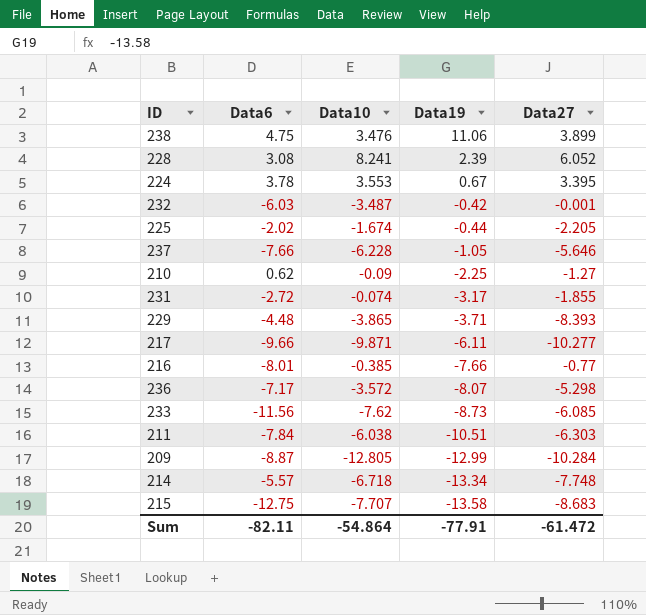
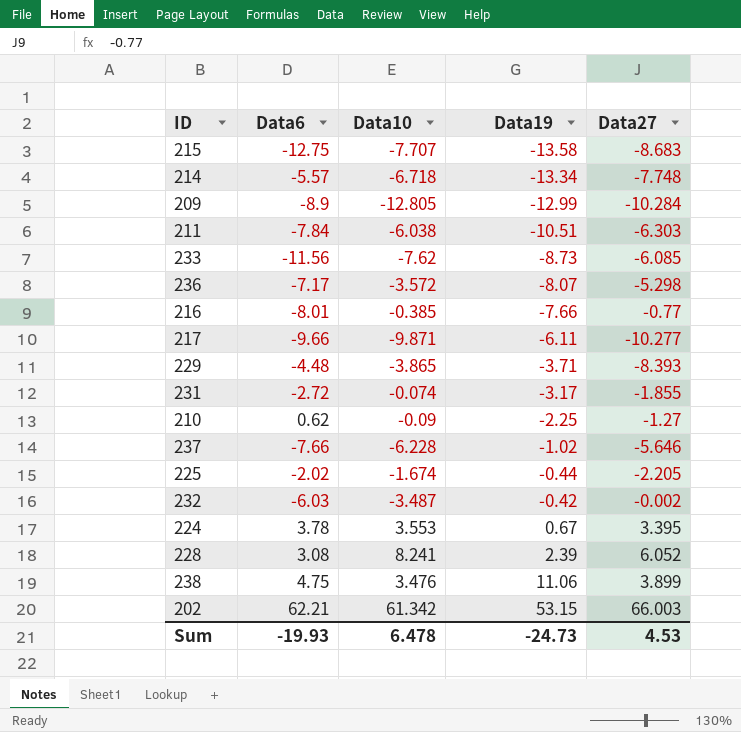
row order: Data19 descending -> Data19 ascending
209 | Data6: -8.87 -> -8.9
237 | Data19: -1.05 -> -1.02
232 | Data27: -0.001 -> -0.002
row 202: none -> 62.21 | 61.342 | 53.15 | 66.003
Sum | Data6: -82.11 -> -19.93
Sum | Data10: -54.864 -> 6.478
Sum | Data19: -77.91 -> -24.73
Sum | Data27: -61.472 -> 4.53

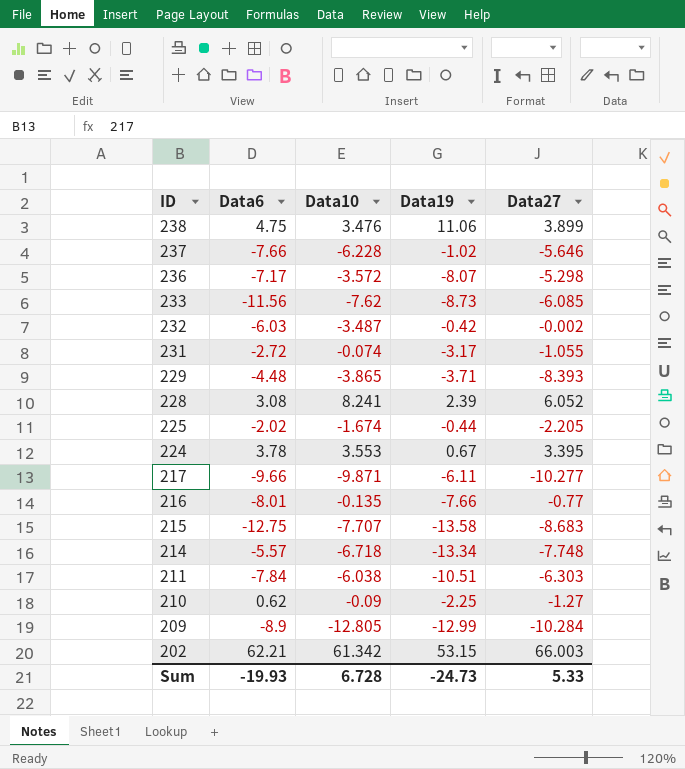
row order: Data19 ascending -> ID descending
231 | Data27: -1.855 -> -1.055
216 | Data10: -0.385 -> -0.135
Sum | Data10: 6.478 -> 6.728
Sum | Data27: 4.53 -> 5.33

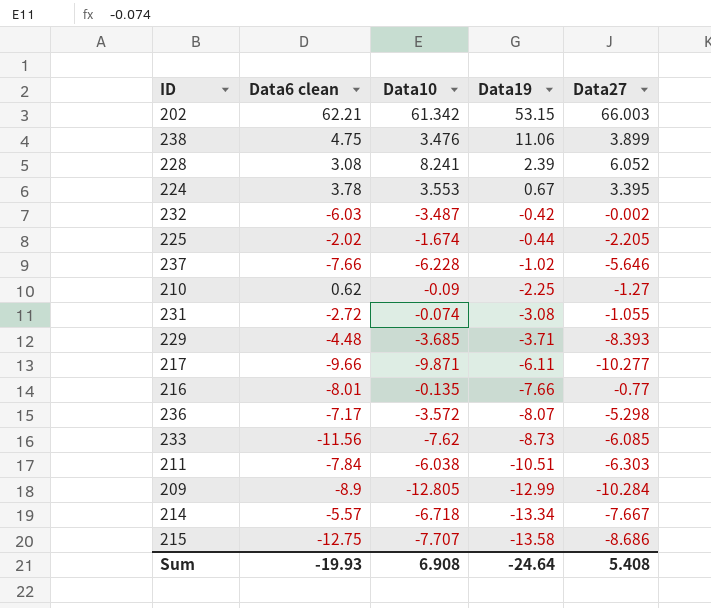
row order: ID descending -> Data19 descending
column name: Data6 -> Data6 clean
231 | Data19: -3.17 -> -3.08
229 | Data10: -3.865 -> -3.685
214 | Data27: -7.748 -> -7.667
215 | Data27: -8.683 -> -8.686
Sum | Data10: 6.728 -> 6.908
Sum | Data19: -24.73 -> -24.64
Sum | Data27: 5.33 -> 5.408

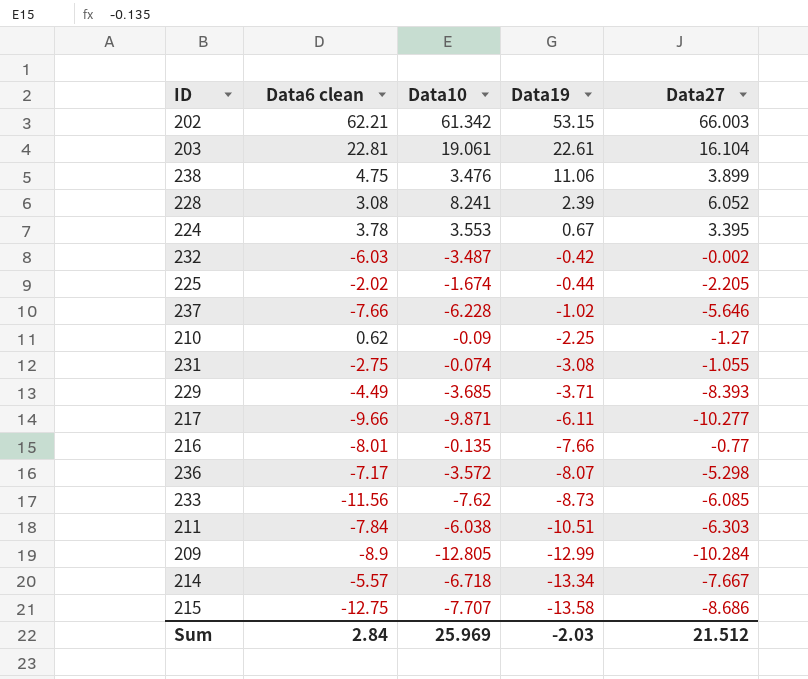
row 203: none -> 22.81 | 19.061 | 22.61 | 16.104
231 | Data6 clean: -2.72 -> -2.75
229 | Data6 clean: -4.48 -> -4.49
Sum | Data6 clean: -19.93 -> 2.84
Sum | Data10: 6.908 -> 25.969
Sum | Data19: -24.64 -> -2.03
Sum | Data27: 5.408 -> 21.512

